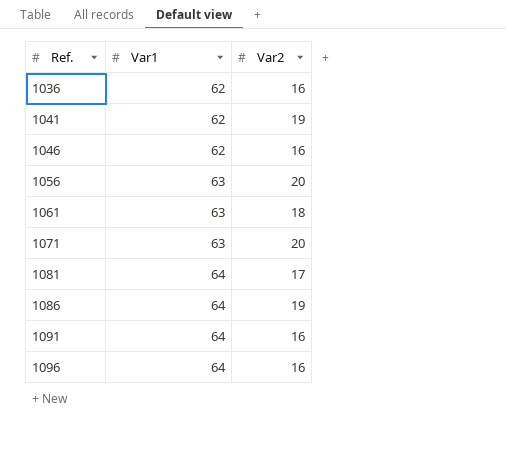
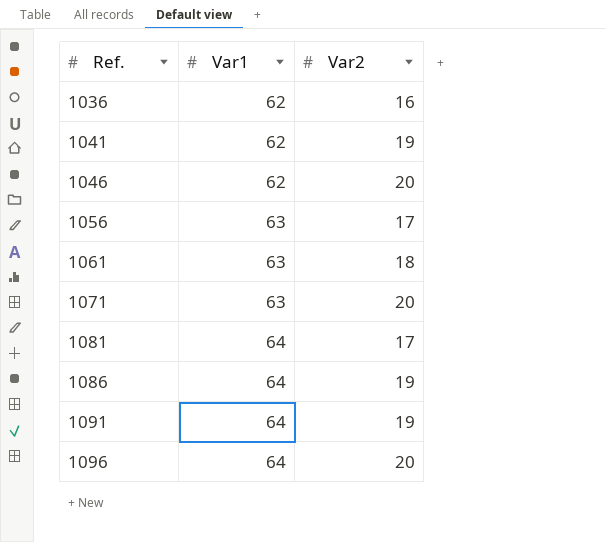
1046 | Var2: 16 -> 20
1056 | Var2: 20 -> 17
1091 | Var2: 16 -> 19
1096 | Var2: 16 -> 20

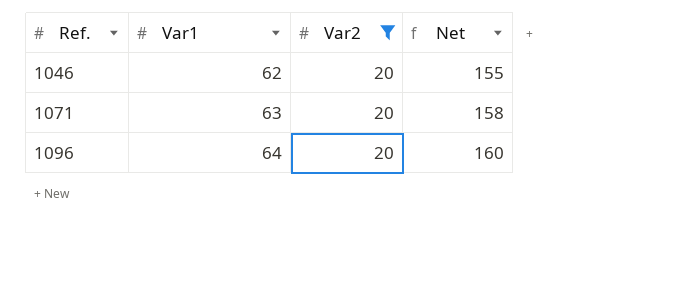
filter: none -> Var2 = 20
column Net | formula: none -> [Var1] * 2.5

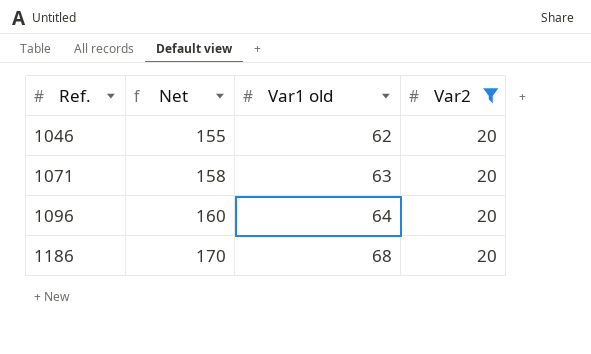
column Net | position: 4 -> 2
column name: Var1 -> Var1 old
row 1186: none -> 170 | 68 | 20

